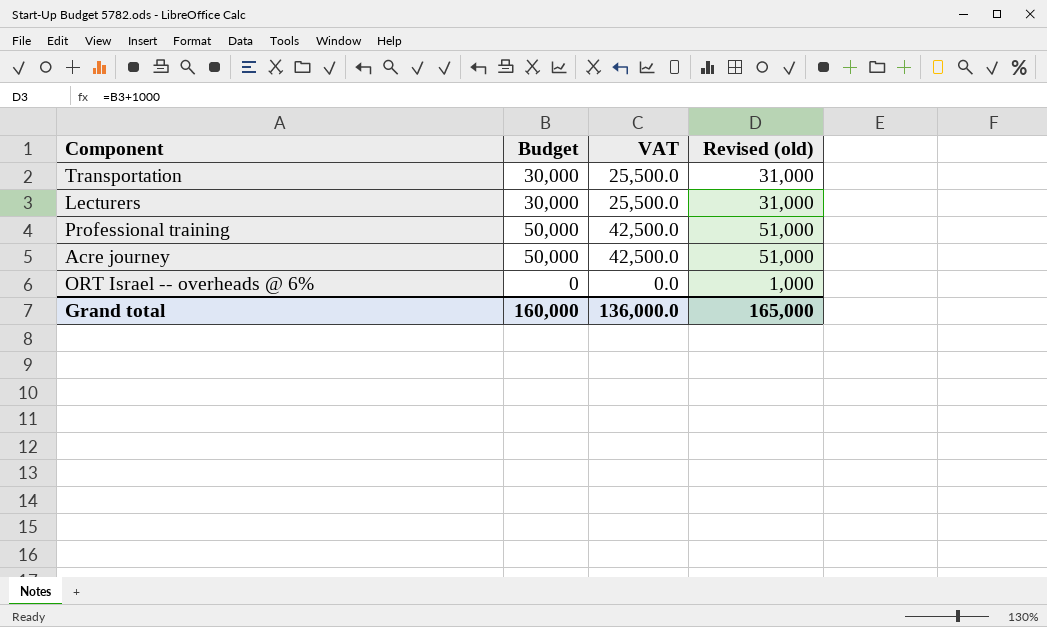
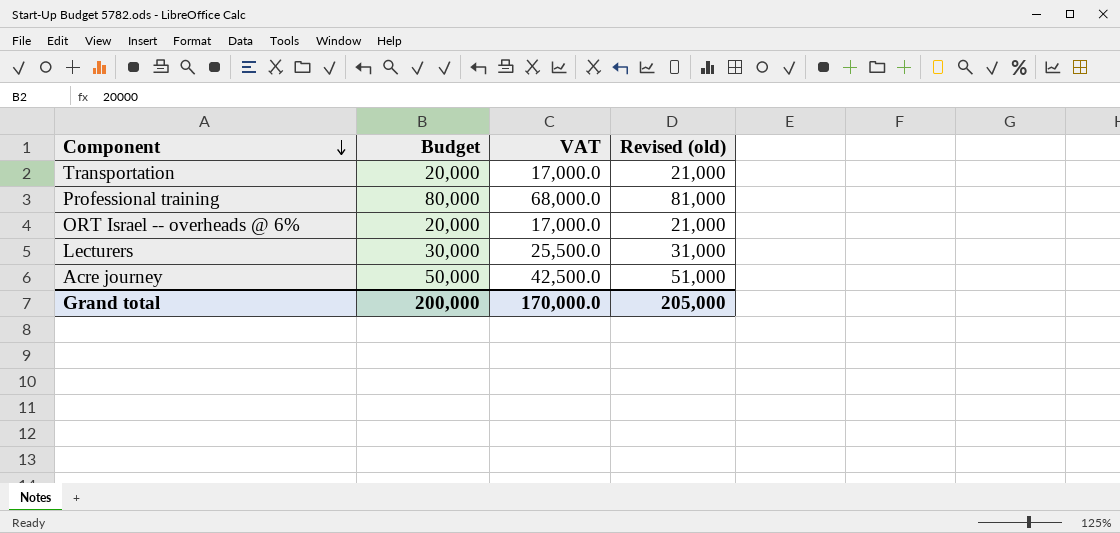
row order: none -> Component descending
Transportation | Budget: 30,000 -> 20,000
Transportation | VAT: 25,500.0 -> 17,000.0
Transportation | Revised (old): 31,000 -> 21,000
Professional training | Budget: 50,000 -> 80,000
Professional training | VAT: 42,500.0 -> 68,000.0
Professional training | Revised (old): 51,000 -> 81,000
ORT Israel -- overheads @ 6% | Budget: 0 -> 20,000
ORT Israel -- overheads @ 6% | VAT: 0.0 -> 17,000.0
ORT Israel -- overheads @ 6% | Revised (old): 1,000 -> 21,000
Grand total | Budget: 160,000 -> 200,000
Grand total | VAT: 136,000.0 -> 170,000.0
Grand total | Revised (old): 165,000 -> 205,000

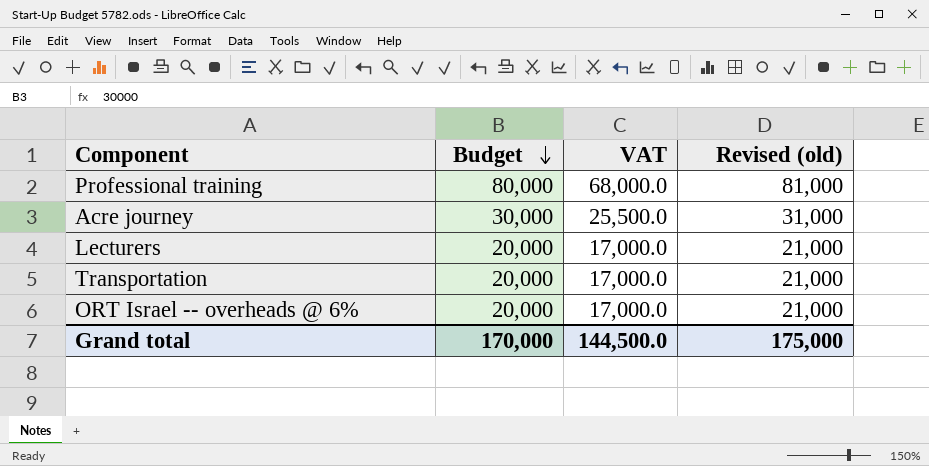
row order: Component descending -> Budget descending
Acre journey | Budget: 50,000 -> 30,000
Acre journey | VAT: 42,500.0 -> 25,500.0
Acre journey | Revised (old): 51,000 -> 31,000
Lecturers | Budget: 30,000 -> 20,000
Lecturers | VAT: 25,500.0 -> 17,000.0
Lecturers | Revised (old): 31,000 -> 21,000
Grand total | Budget: 200,000 -> 170,000
Grand total | VAT: 170,000.0 -> 144,500.0
Grand total | Revised (old): 205,000 -> 175,000

